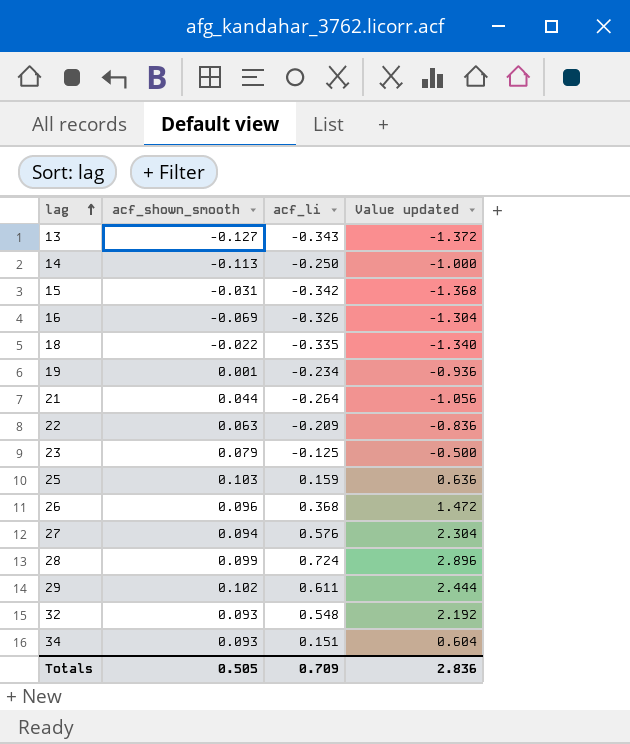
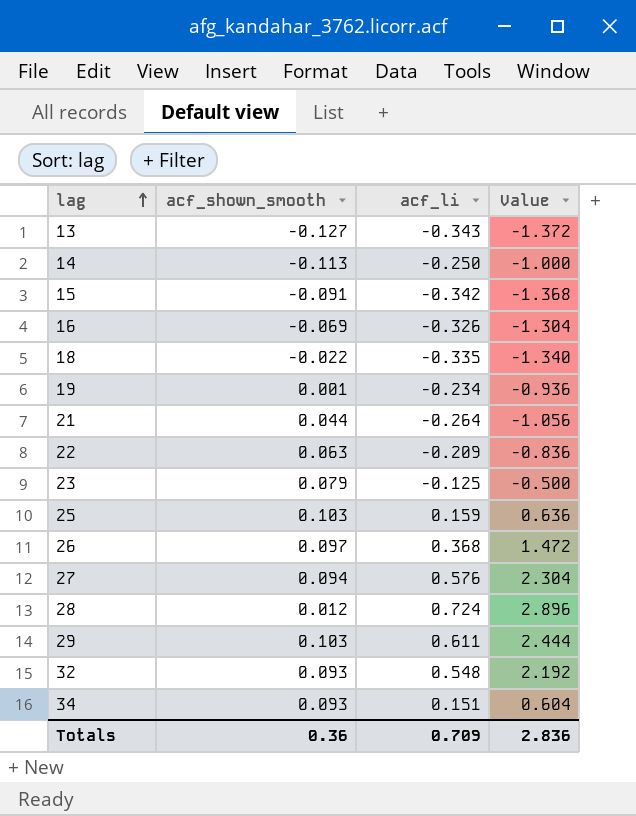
column name: Value updated -> Value
15 | acf_shown_smooth: -0.031 -> -0.091
26 | acf_shown_smooth: 0.096 -> 0.097
28 | acf_shown_smooth: 0.099 -> 0.012
29 | acf_shown_smooth: 0.102 -> 0.103
Totals | acf_shown_smooth: 0.505 -> 0.36

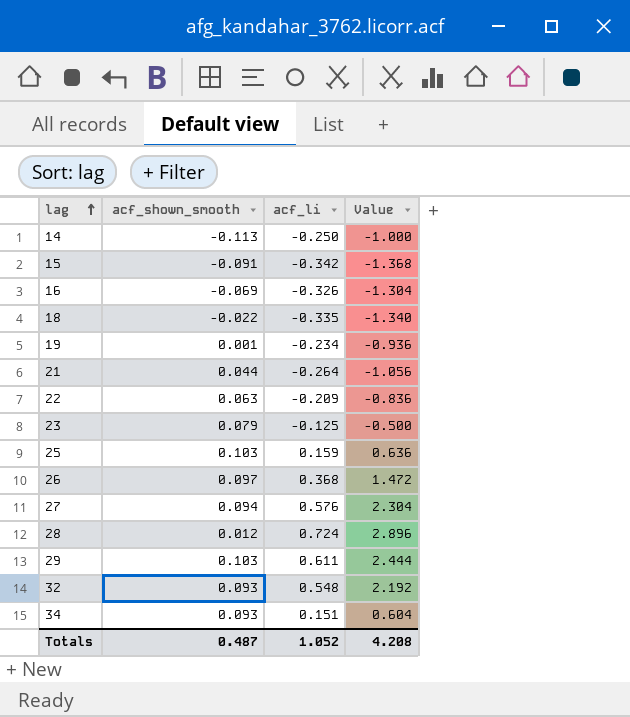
row 13: -0.127 | -0.343 | -1.372 -> none
Totals | acf_shown_smooth: 0.36 -> 0.487
Totals | acf_li: 0.709 -> 1.052
Totals | Value: 2.836 -> 4.208

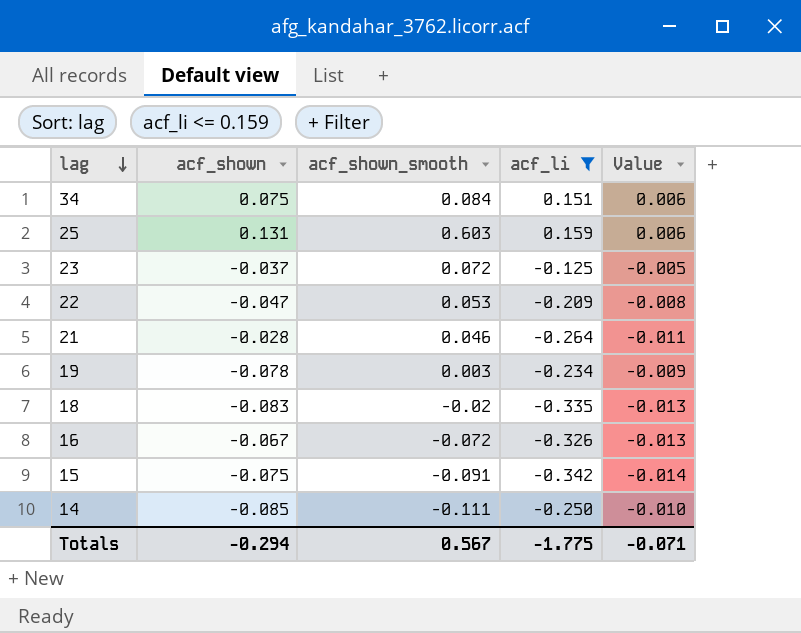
filter: none -> acf_li <= 0.159
row order: lag ascending -> lag descending
column acf_shown | position: none -> 2
column Value | formula: [acf_li] * 4 -> [acf_li] * 0.04
34 | acf_shown_smooth: 0.093 -> 0.084
25 | acf_shown_smooth: 0.103 -> 0.603
23 | acf_shown_smooth: 0.079 -> 0.072
22 | acf_shown_smooth: 0.063 -> 0.053
21 | acf_shown_smooth: 0.044 -> 0.046
19 | acf_shown_smooth: 0.001 -> 0.003
18 | acf_shown_smooth: -0.022 -> -0.02
16 | acf_shown_smooth: -0.069 -> -0.072
14 | acf_shown_smooth: -0.113 -> -0.111
Totals | acf_shown_smooth: 0.487 -> 0.567
Totals | acf_li: 1.052 -> -1.775
Totals | Value: 4.208 -> -0.071

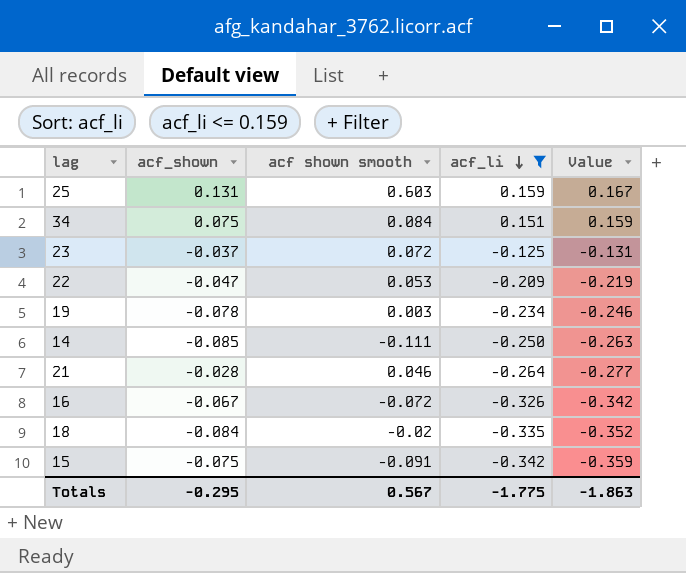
row order: lag descending -> acf_li descending
column name: acf_shown_smooth -> acf shown smooth
column Value | formula: [acf_li] * 0.04 -> [acf_li] * 1.05
18 | acf_shown: -0.083 -> -0.084
Totals | acf_shown: -0.294 -> -0.295
Totals | Value: -0.071 -> -1.863

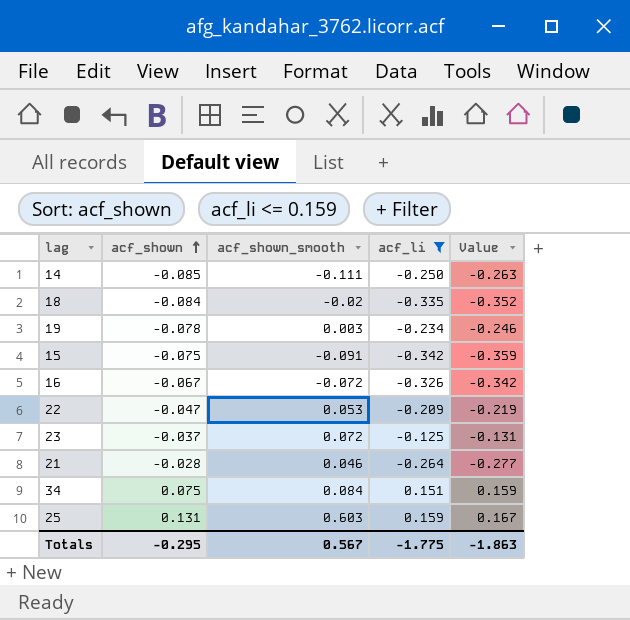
row order: acf_li descending -> acf_shown ascending
column name: acf shown smooth -> acf_shown_smooth

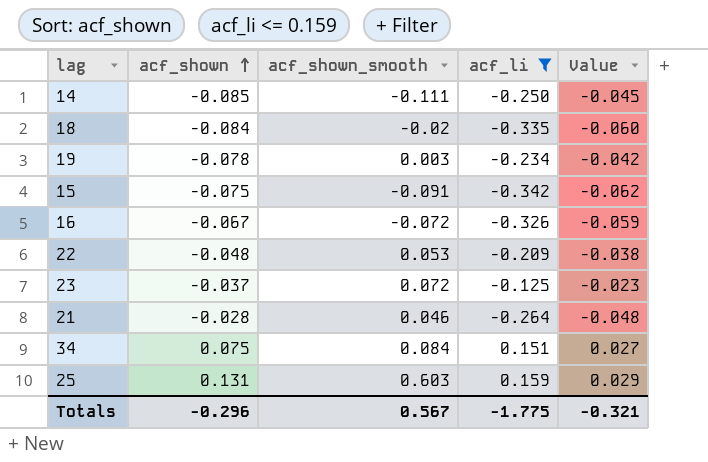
column Value | formula: [acf_li] * 1.05 -> [acf_li] * 0.18
22 | acf_shown: -0.047 -> -0.048
Totals | acf_shown: -0.295 -> -0.296
Totals | Value: -1.863 -> -0.321

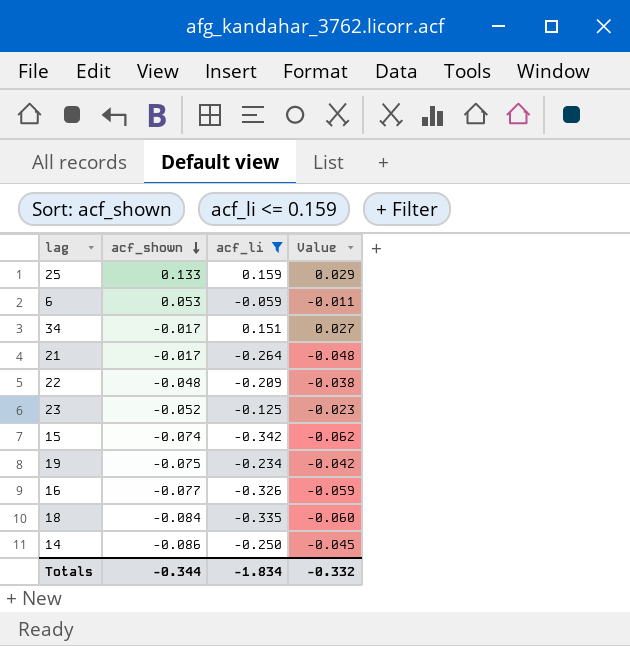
row order: acf_shown ascending -> acf_shown descending
column acf_shown_smooth | position: 3 -> none
25 | acf_shown: 0.131 -> 0.133
row 6: none -> 0.053 | -0.059 | -0.011
34 | acf_shown: 0.075 -> -0.017
21 | acf_shown: -0.028 -> -0.017
23 | acf_shown: -0.037 -> -0.052
15 | acf_shown: -0.075 -> -0.074
19 | acf_shown: -0.078 -> -0.075
16 | acf_shown: -0.067 -> -0.077
14 | acf_shown: -0.085 -> -0.086
Totals | acf_shown: -0.296 -> -0.344
Totals | acf_li: -1.775 -> -1.834
Totals | Value: -0.321 -> -0.332

